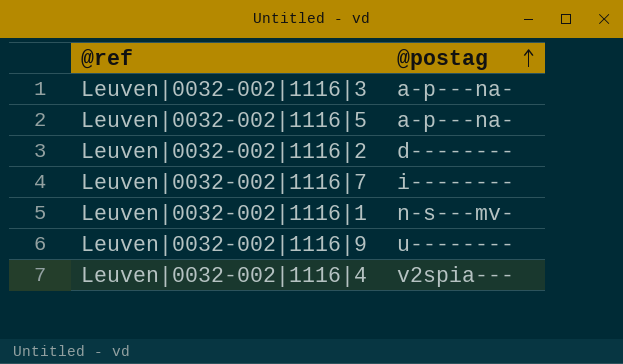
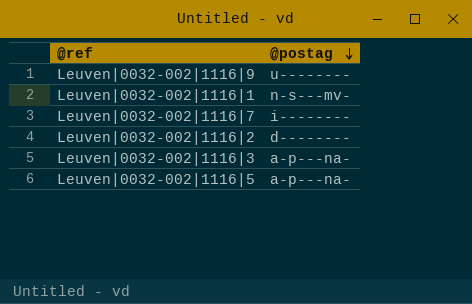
row order: @postag ascending -> @postag descending
row Leuven|0032-002|1116|4: v2spia--- -> none

